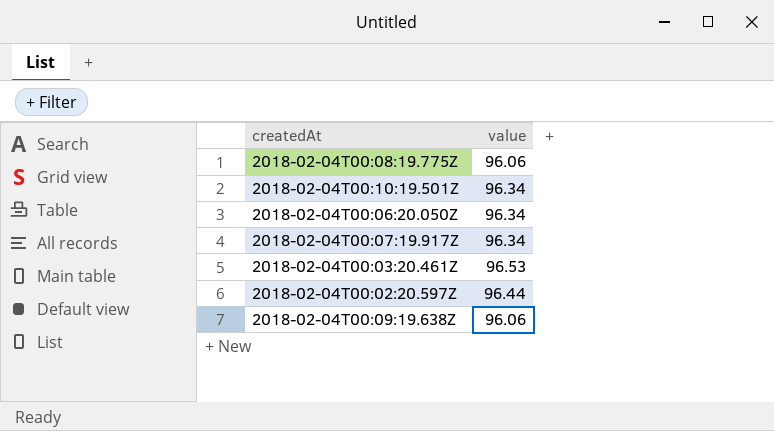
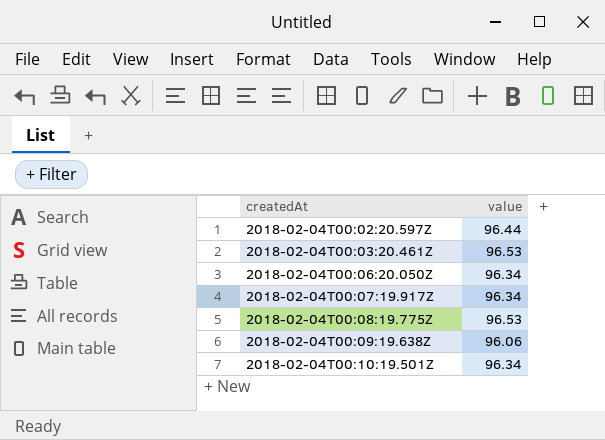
row order: none -> createdAt ascending
2018-02-04T00:08:19.775Z | value: 96.06 -> 96.53

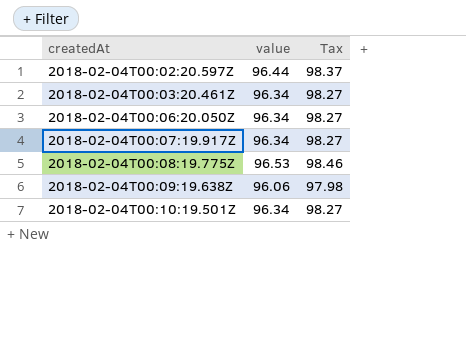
column Tax | formula: none -> [value] * 1.02
2018-02-04T00:03:20.461Z | value: 96.53 -> 96.34

